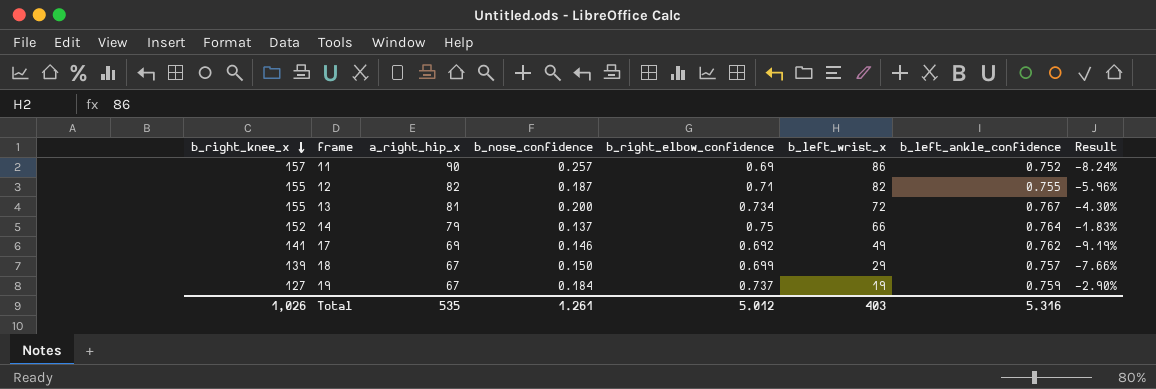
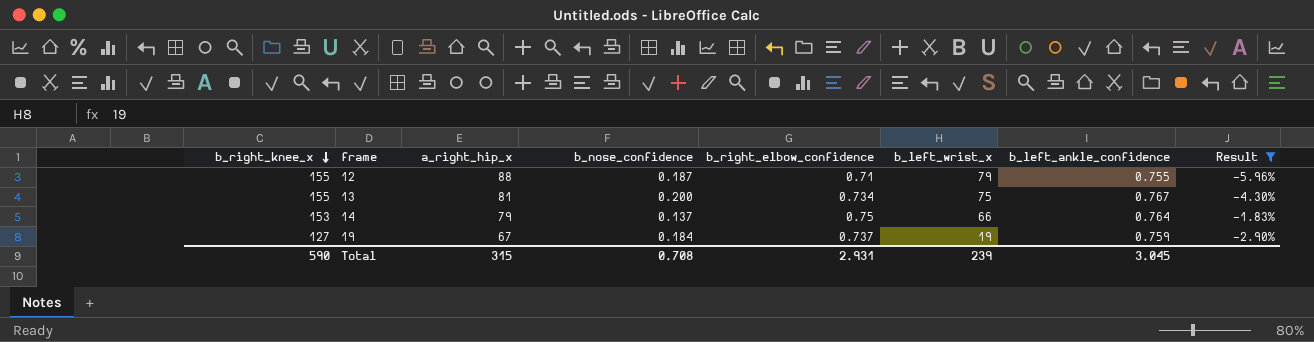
filter: none -> Result >= -5.96%
12 | a_right_hip_x: 82 -> 88
12 | b_left_wrist_x: 82 -> 79
13 | b_left_wrist_x: 72 -> 75
14 | b_right_knee_x: 152 -> 153
Total | b_right_knee_x: 1,026 -> 590
Total | a_right_hip_x: 535 -> 315
Total | b_nose_confidence: 1.261 -> 0.708
Total | b_right_elbow_confidence: 5.012 -> 2.931
Total | b_left_wrist_x: 403 -> 239
Total | b_left_ankle_confidence: 5.316 -> 3.045

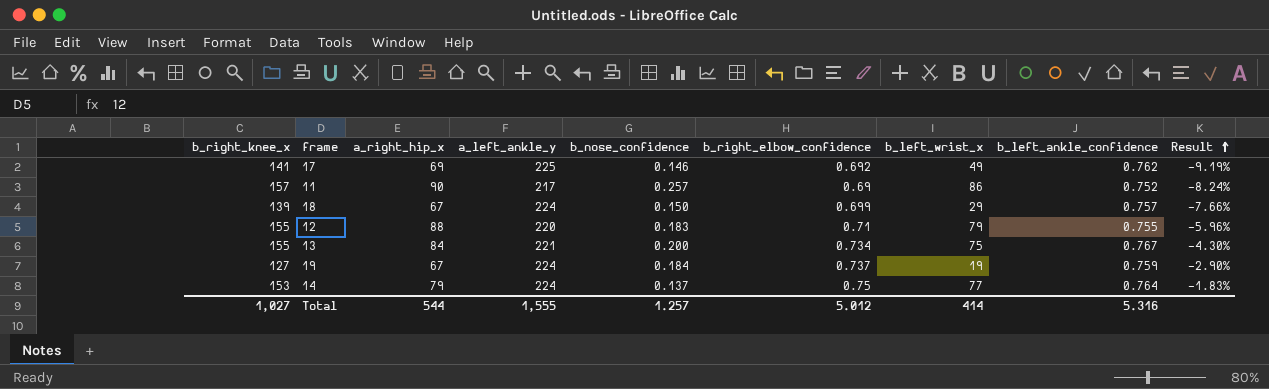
filter: Result >= -5.96% -> none
row order: b_right_knee_x descending -> Result ascending
column a_left_ankle_y | position: none -> 4
12 | b_nose_confidence: 0.187 -> 0.183
13 | a_right_hip_x: 81 -> 84
14 | b_left_wrist_x: 66 -> 77
Total | b_right_knee_x: 590 -> 1,027
Total | a_right_hip_x: 315 -> 544
Total | b_nose_confidence: 0.708 -> 1.257
Total | b_right_elbow_confidence: 2.931 -> 5.012
Total | b_left_wrist_x: 239 -> 414
Total | b_left_ankle_confidence: 3.045 -> 5.316

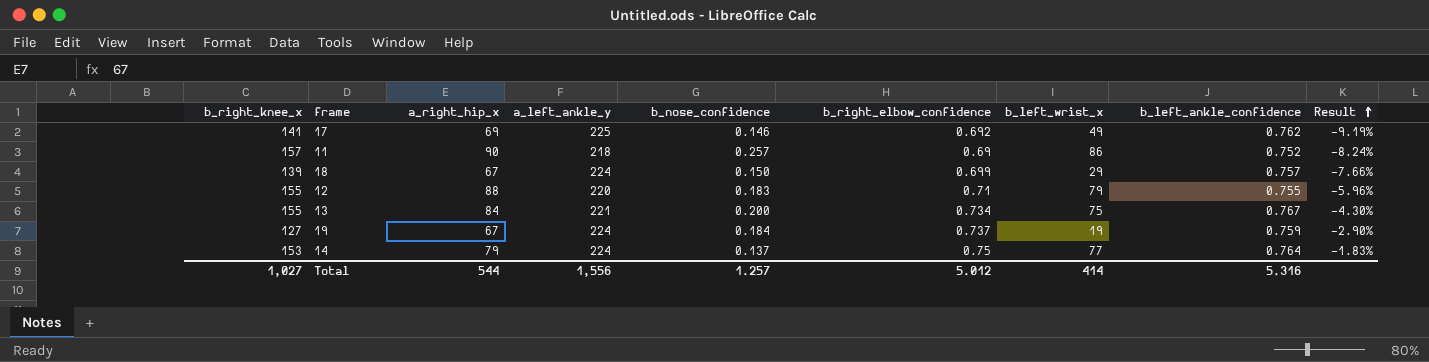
11 | a_left_ankle_y: 217 -> 218
Total | a_left_ankle_y: 1,555 -> 1,556

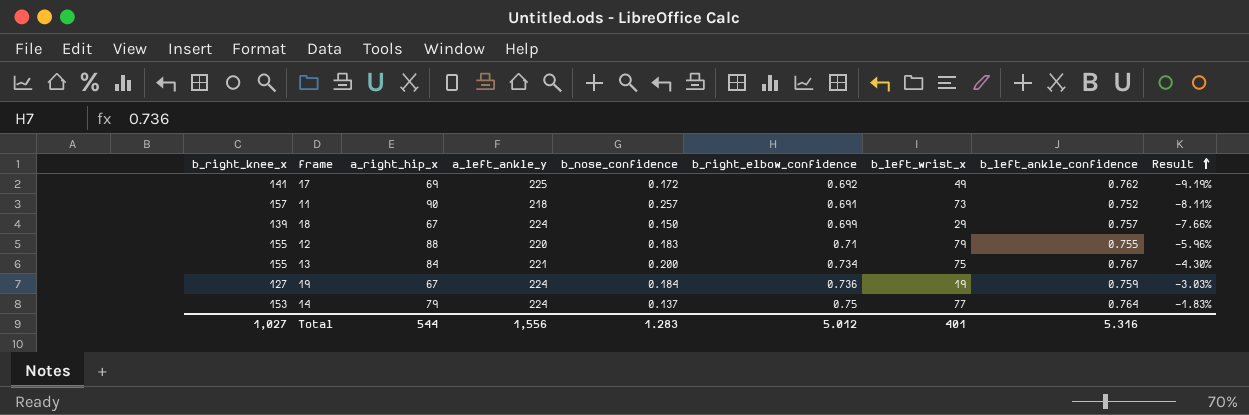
17 | b_nose_confidence: 0.146 -> 0.172
11 | b_right_elbow_confidence: 0.69 -> 0.691
11 | b_left_wrist_x: 86 -> 73
11 | Result: -8.24% -> -8.11%
19 | b_right_elbow_confidence: 0.737 -> 0.736
19 | Result: -2.90% -> -3.03%
Total | b_nose_confidence: 1.257 -> 1.283
Total | b_left_wrist_x: 414 -> 401

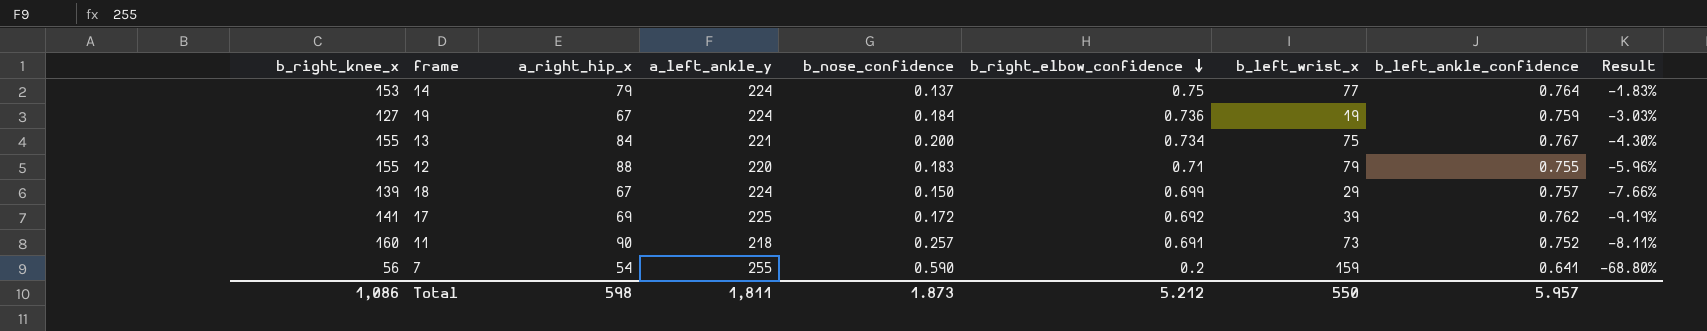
row order: Result ascending -> b_right_elbow_confidence descending
17 | b_left_wrist_x: 49 -> 39
11 | b_right_knee_x: 157 -> 160
row 7: none -> 56 | 54 | 255 | 0.590 | 0.2 | 159 | 0.641 | -68.80%
Total | b_right_knee_x: 1,027 -> 1,086
Total | a_right_hip_x: 544 -> 598
Total | a_left_ankle_y: 1,556 -> 1,811
Total | b_nose_confidence: 1.283 -> 1.873
Total | b_right_elbow_confidence: 5.012 -> 5.212
Total | b_left_wrist_x: 401 -> 550
Total | b_left_ankle_confidence: 5.316 -> 5.957

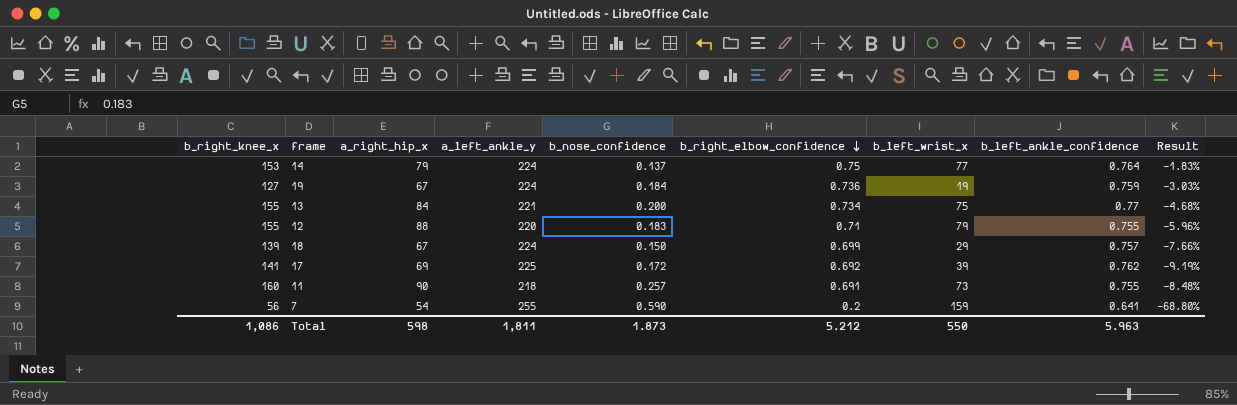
13 | b_left_ankle_confidence: 0.767 -> 0.77
13 | Result: -4.30% -> -4.68%
11 | b_left_ankle_confidence: 0.752 -> 0.755
11 | Result: -8.11% -> -8.48%
Total | b_left_ankle_confidence: 5.957 -> 5.963

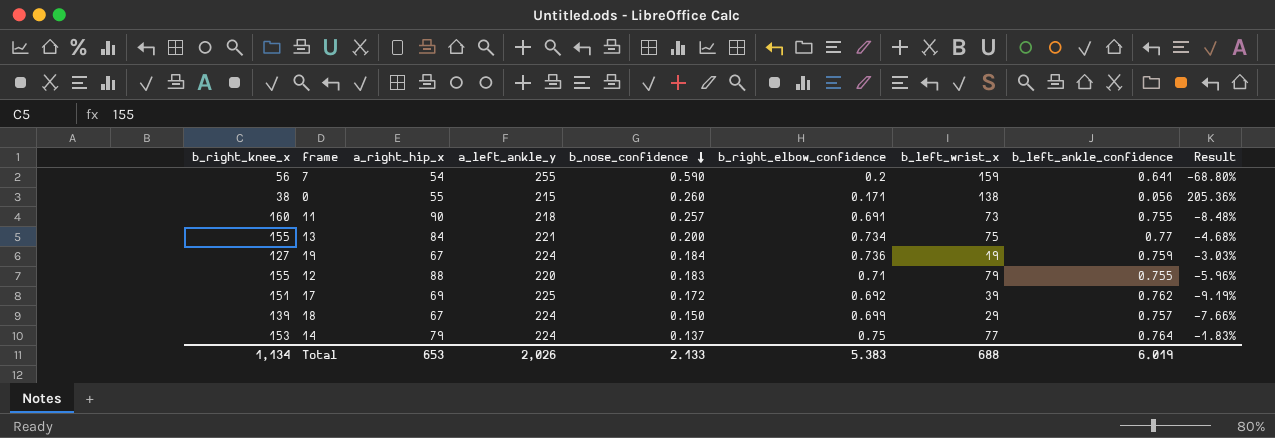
row order: b_right_elbow_confidence descending -> b_nose_confidence descending
row 0: none -> 38 | 55 | 215 | 0.260 | 0.171 | 138 | 0.056 | 205.36%
17 | b_right_knee_x: 141 -> 151
Total | b_right_knee_x: 1,086 -> 1,134
Total | a_right_hip_x: 598 -> 653
Total | a_left_ankle_y: 1,811 -> 2,026
Total | b_nose_confidence: 1.873 -> 2.133
Total | b_right_elbow_confidence: 5.212 -> 5.383
Total | b_left_wrist_x: 550 -> 688
Total | b_left_ankle_confidence: 5.963 -> 6.019

